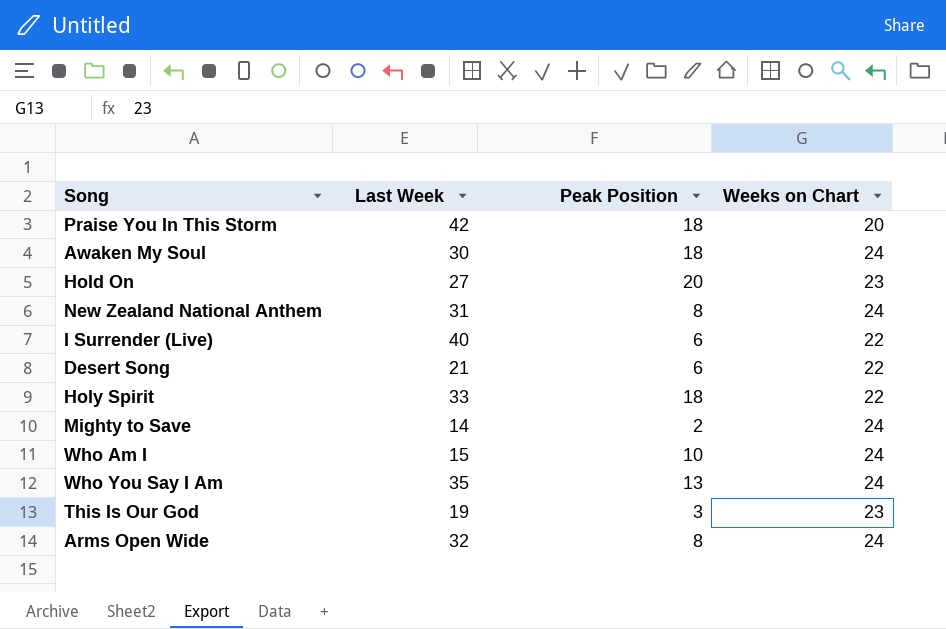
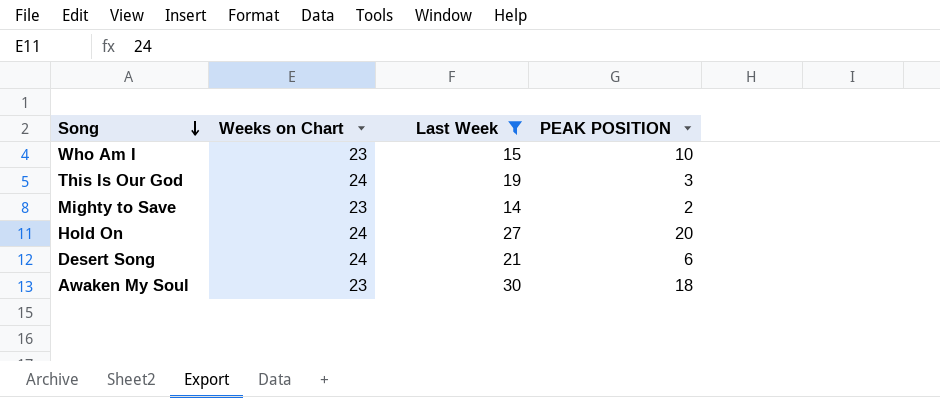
filter: none -> Last Week <= 30
row order: none -> Song descending
column Weeks on Chart | position: 4 -> 2
column name: Peak Position -> PEAK POSITION
Who Am I | Weeks on Chart: 24 -> 23
This Is Our God | Weeks on Chart: 23 -> 24
Mighty to Save | Weeks on Chart: 24 -> 23
Hold On | Weeks on Chart: 23 -> 24
Desert Song | Weeks on Chart: 22 -> 24
Awaken My Soul | Weeks on Chart: 24 -> 23

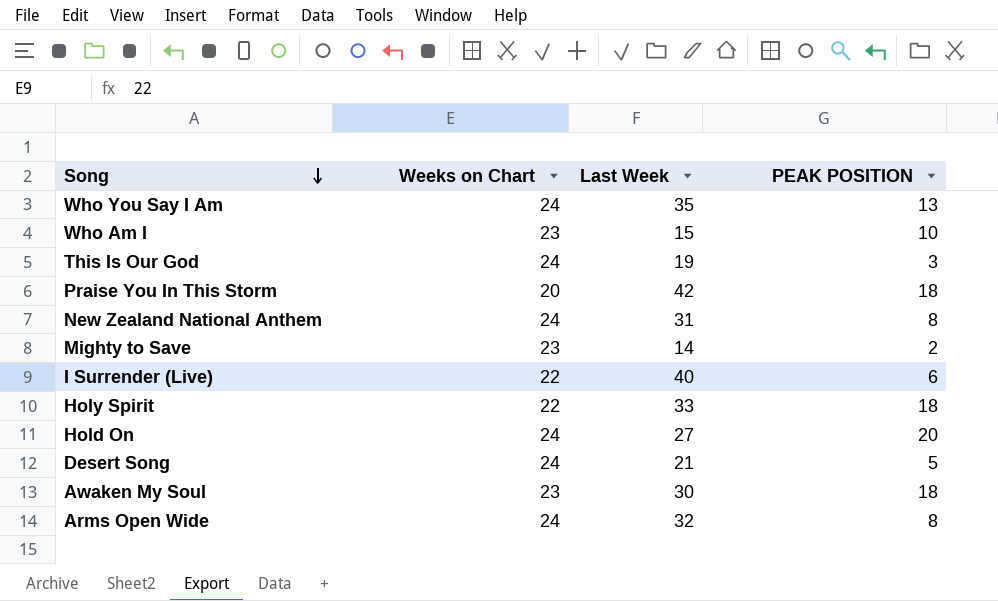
filter: Last Week <= 30 -> none
Desert Song | PEAK POSITION: 6 -> 5

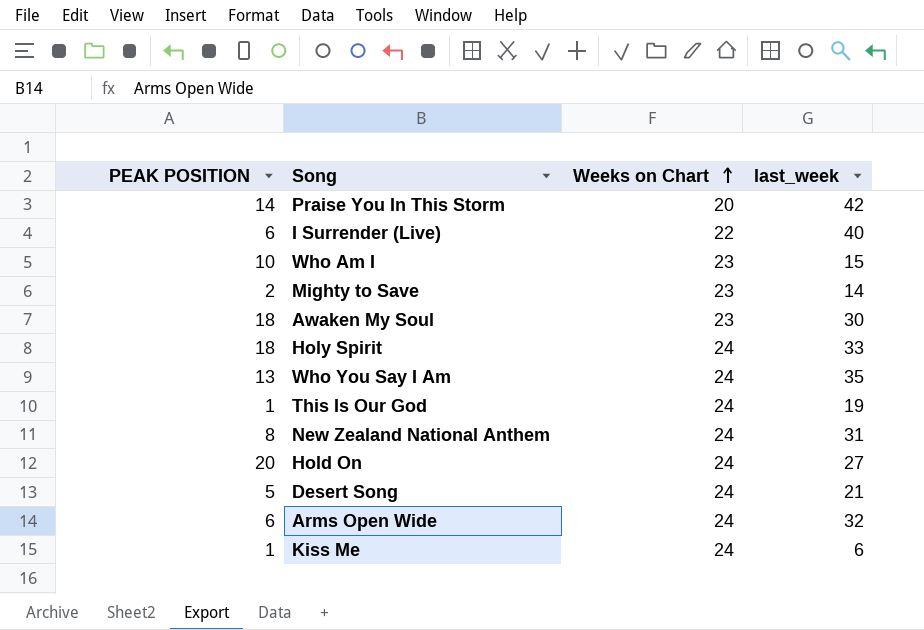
row order: Song descending -> Weeks on Chart ascending
column PEAK POSITION | position: 4 -> 1
column name: Last Week -> last_week
Praise You In This Storm | PEAK POSITION: 18 -> 14
Holy Spirit | Weeks on Chart: 22 -> 24
This Is Our God | PEAK POSITION: 3 -> 1
Arms Open Wide | PEAK POSITION: 8 -> 6
row Kiss Me: none -> 1 | 24 | 6

